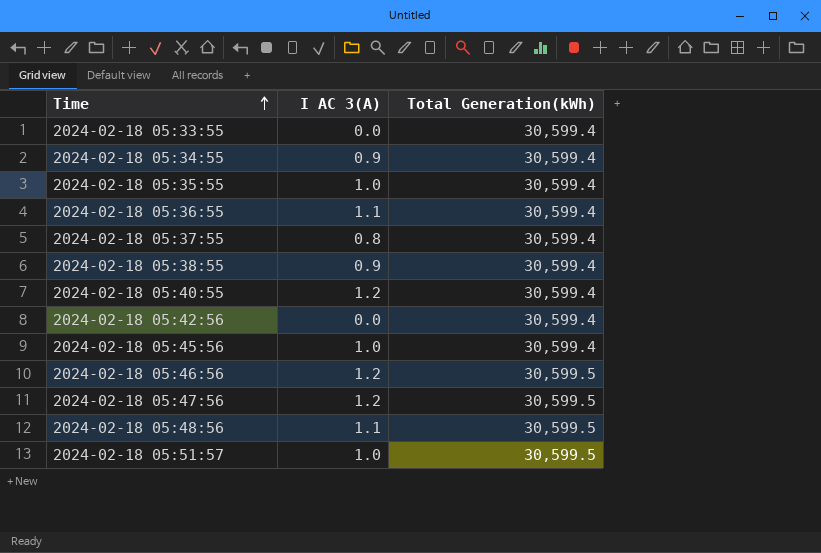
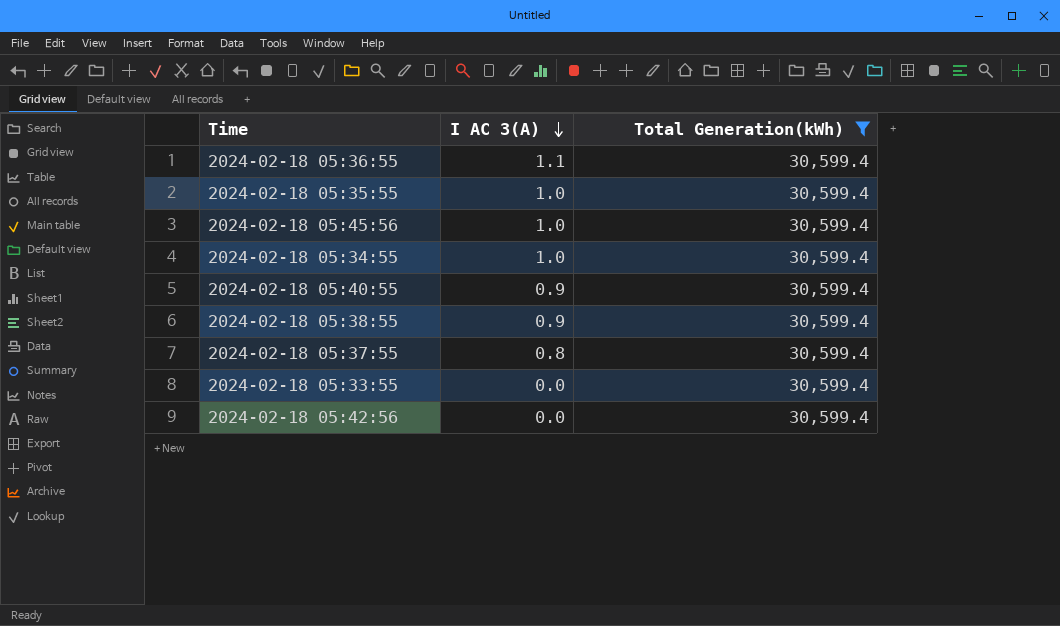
filter: none -> Total Generation(kWh) = 30,599.4
row order: Time ascending -> I AC 3(A) descending
2024-02-18 05:34:55 | I AC 3(A): 0.9 -> 1.0
2024-02-18 05:40:55 | I AC 3(A): 1.2 -> 0.9

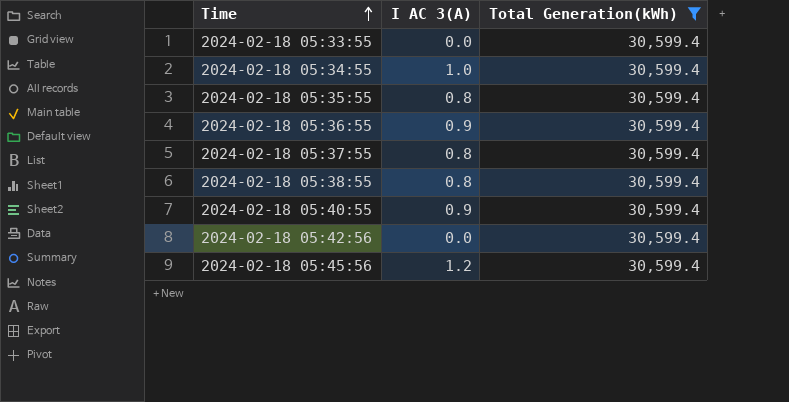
row order: I AC 3(A) descending -> Time ascending
2024-02-18 05:35:55 | I AC 3(A): 1.0 -> 0.8
2024-02-18 05:36:55 | I AC 3(A): 1.1 -> 0.9
2024-02-18 05:38:55 | I AC 3(A): 0.9 -> 0.8
2024-02-18 05:45:56 | I AC 3(A): 1.0 -> 1.2

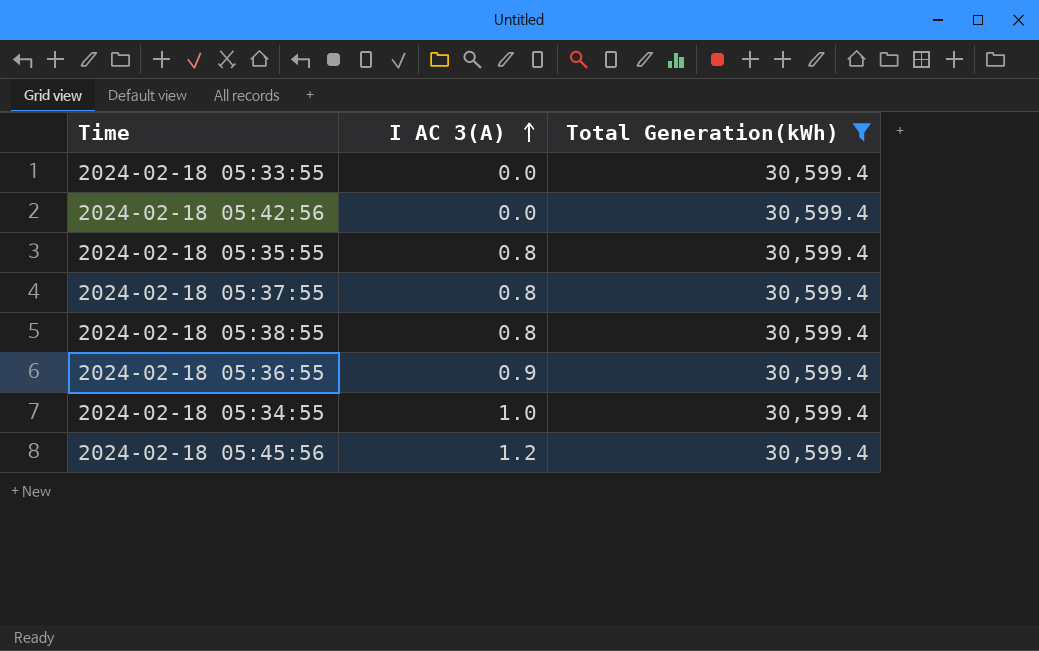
row order: Time ascending -> I AC 3(A) ascending
row 2024-02-18 05:40:55: 0.9 | 30,599.4 -> none

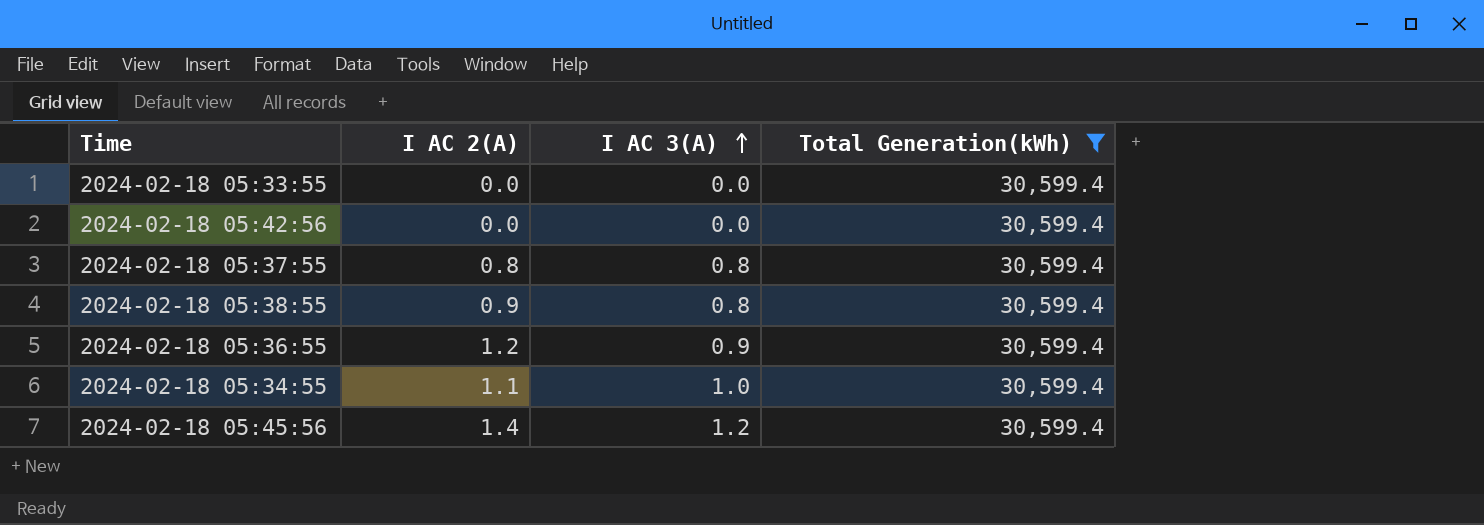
column I AC 2(A) | position: none -> 2
row 2024-02-18 05:35:55: 0.8 | 30,599.4 -> none

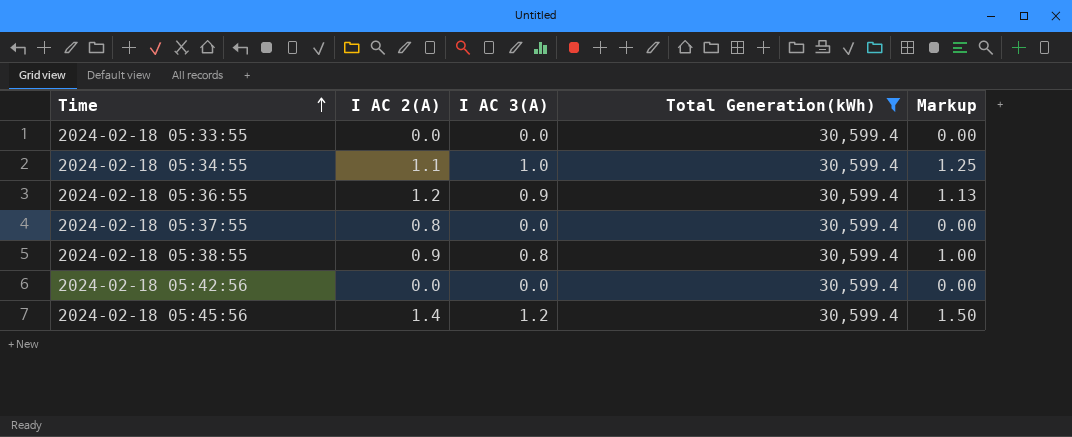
row order: I AC 3(A) ascending -> Time ascending
column Markup | formula: none -> [I AC 3(A)] * 1.25
2024-02-18 05:37:55 | I AC 3(A): 0.8 -> 0.0

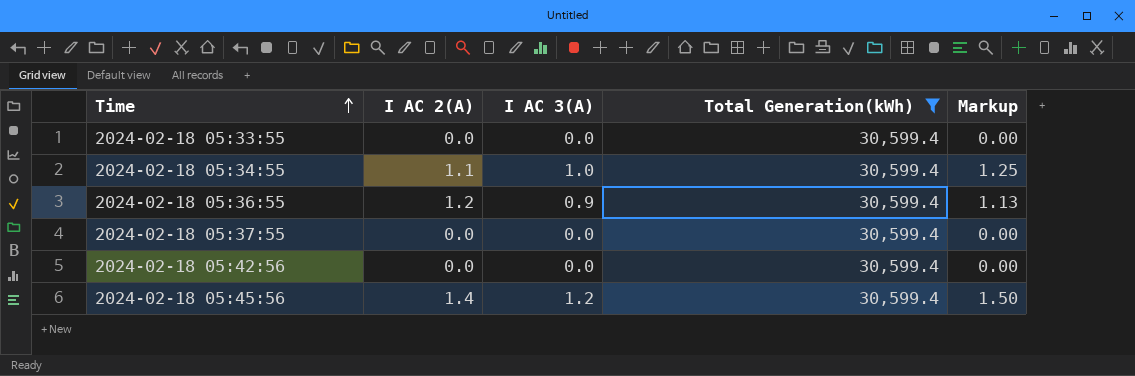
row 2024-02-18 05:38:55: 0.9 | 0.8 | 30,599.4 | 1.00 -> none
2024-02-18 05:37:55 | I AC 2(A): 0.8 -> 0.0

